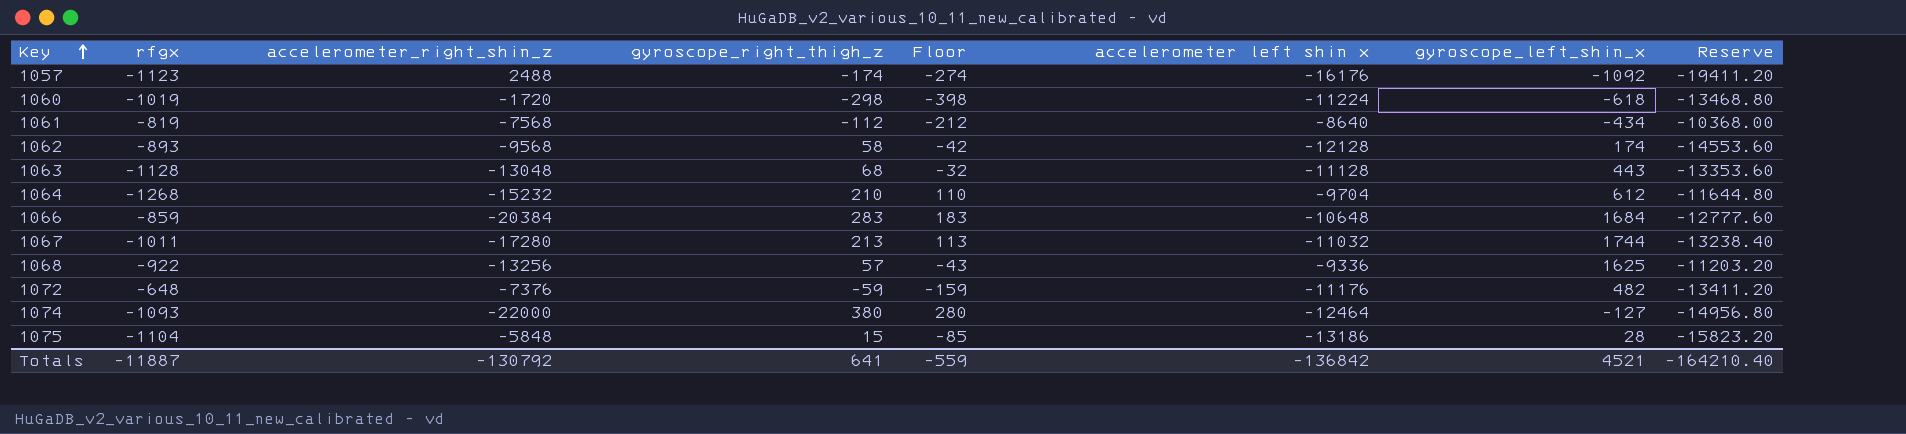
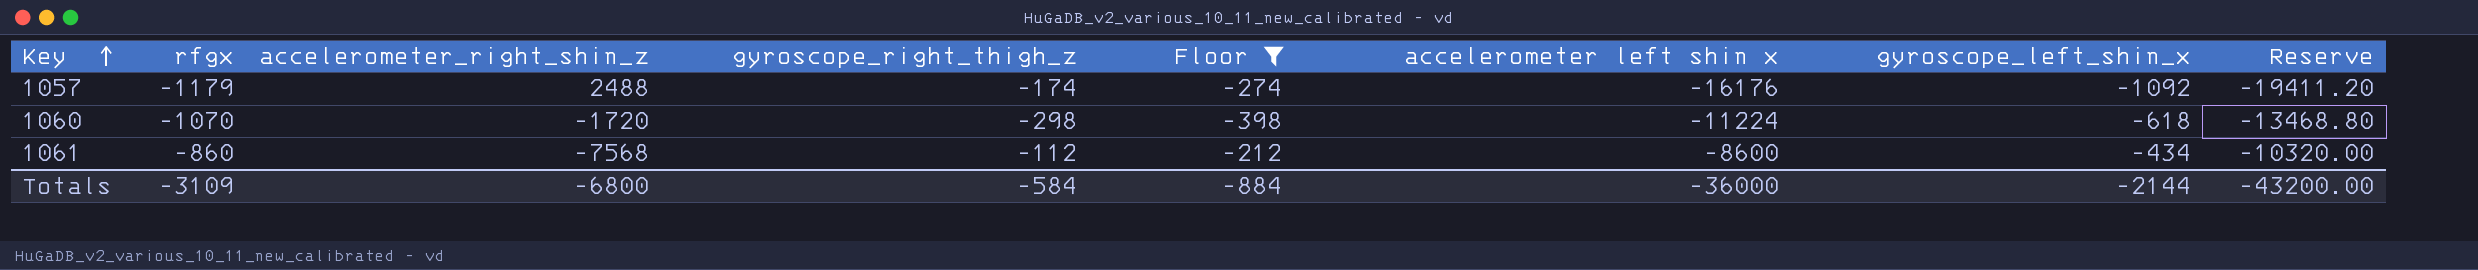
filter: none -> Floor <= -212
1057 | rfgx: -1123 -> -1179
1060 | rfgx: -1019 -> -1070
1061 | rfgx: -819 -> -860
1061 | accelerometer left shin x: -8640 -> -8600
1061 | Reserve: -10368.00 -> -10320.00
Totals | rfgx: -11887 -> -3109
Totals | accelerometer_right_shin_z: -130792 -> -6800
Totals | gyroscope_right_thigh_z: 641 -> -584
Totals | Floor: -559 -> -884
Totals | accelerometer left shin x: -136842 -> -36000
Totals | gyroscope_left_shin_x: 4521 -> -2144
Totals | Reserve: -164210.40 -> -43200.00

